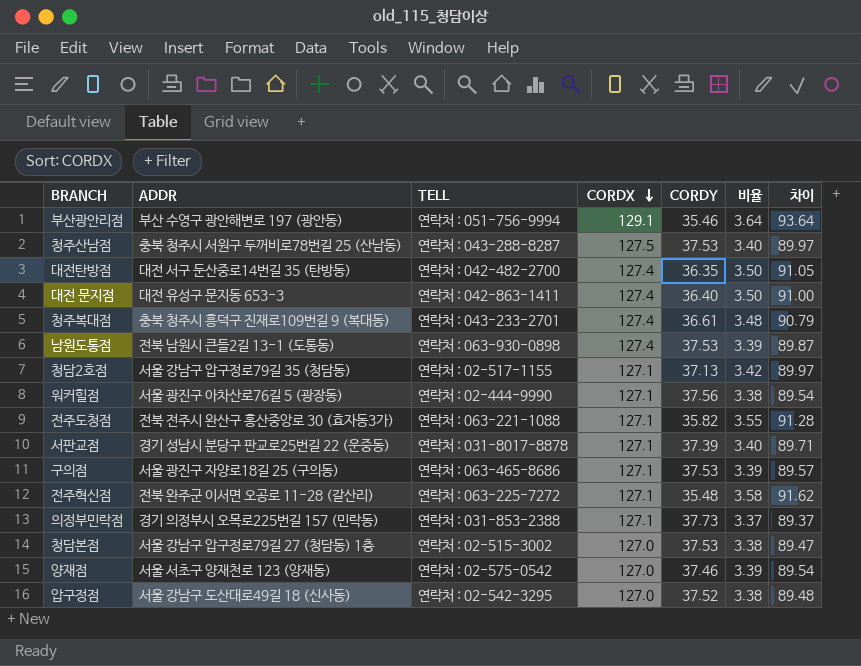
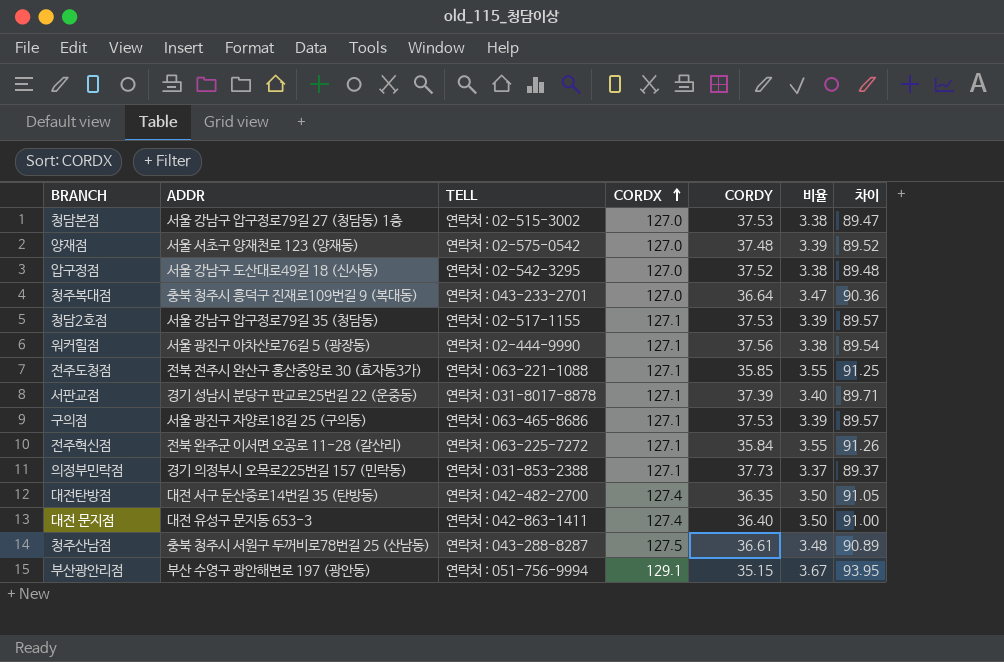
row order: CORDX descending -> CORDX ascending
row 남원도통점: 전북 남원시 큰들2길 13-1 (도통동) | 연락처 : 063-930-0898 | 127.4 | 37.53 | 3.39 | 89.87 -> none
양재점 | CORDY: 37.46 -> 37.48
양재점 | 차이: 89.54 -> 89.52
청주복대점 | CORDX: 127.4 -> 127.0
청주복대점 | CORDY: 36.61 -> 36.64
청주복대점 | 비율: 3.48 -> 3.47
청주복대점 | 차이: 90.79 -> 90.36
청담2호점 | CORDY: 37.13 -> 37.53
청담2호점 | 비율: 3.42 -> 3.39
청담2호점 | 차이: 89.97 -> 89.57
전주도청점 | CORDY: 35.82 -> 35.85
전주도청점 | 차이: 91.28 -> 91.25
전주혁신점 | CORDY: 35.48 -> 35.84
전주혁신점 | 비율: 3.58 -> 3.55
전주혁신점 | 차이: 91.62 -> 91.26
청주산남점 | CORDY: 37.53 -> 36.61
청주산남점 | 비율: 3.40 -> 3.48
청주산남점 | 차이: 89.97 -> 90.89
부산광안리점 | CORDY: 35.46 -> 35.15
부산광안리점 | 비율: 3.64 -> 3.67
부산광안리점 | 차이: 93.64 -> 93.95

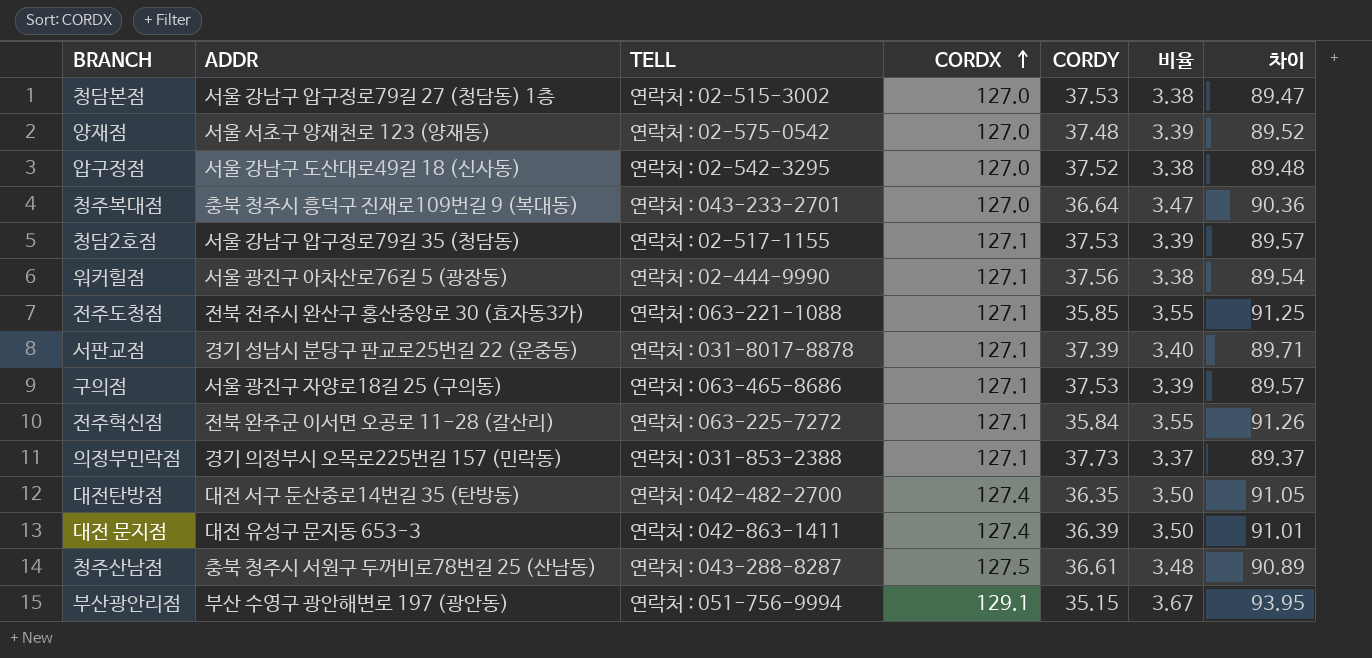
대전 문지점 | CORDY: 36.40 -> 36.39
대전 문지점 | 차이: 91.00 -> 91.01

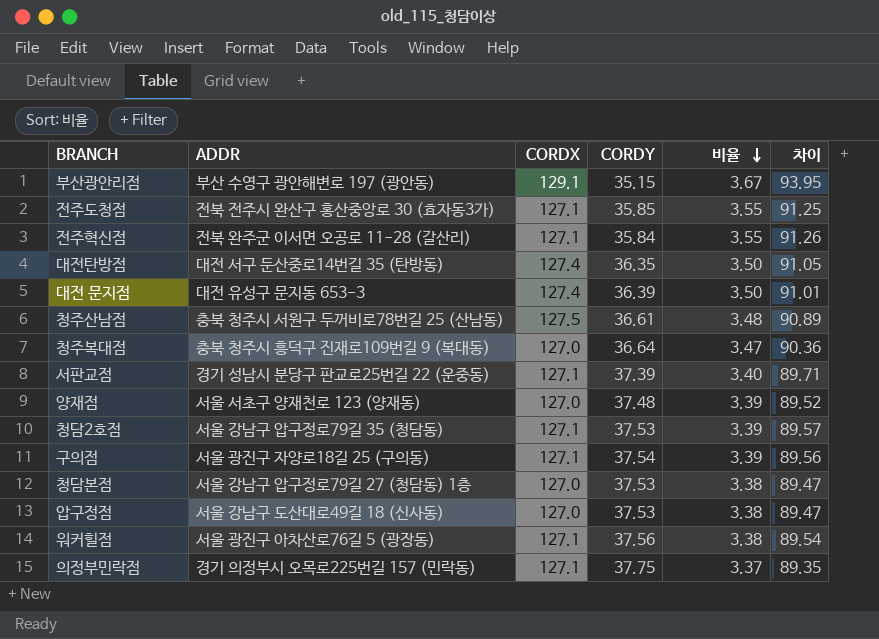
row order: CORDX ascending -> 비율 descending
column TELL | position: 3 -> none
구의점 | CORDY: 37.53 -> 37.54
구의점 | 차이: 89.57 -> 89.56
압구정점 | CORDY: 37.52 -> 37.53
압구정점 | 차이: 89.48 -> 89.47
의정부민락점 | CORDY: 37.73 -> 37.75
의정부민락점 | 차이: 89.37 -> 89.35

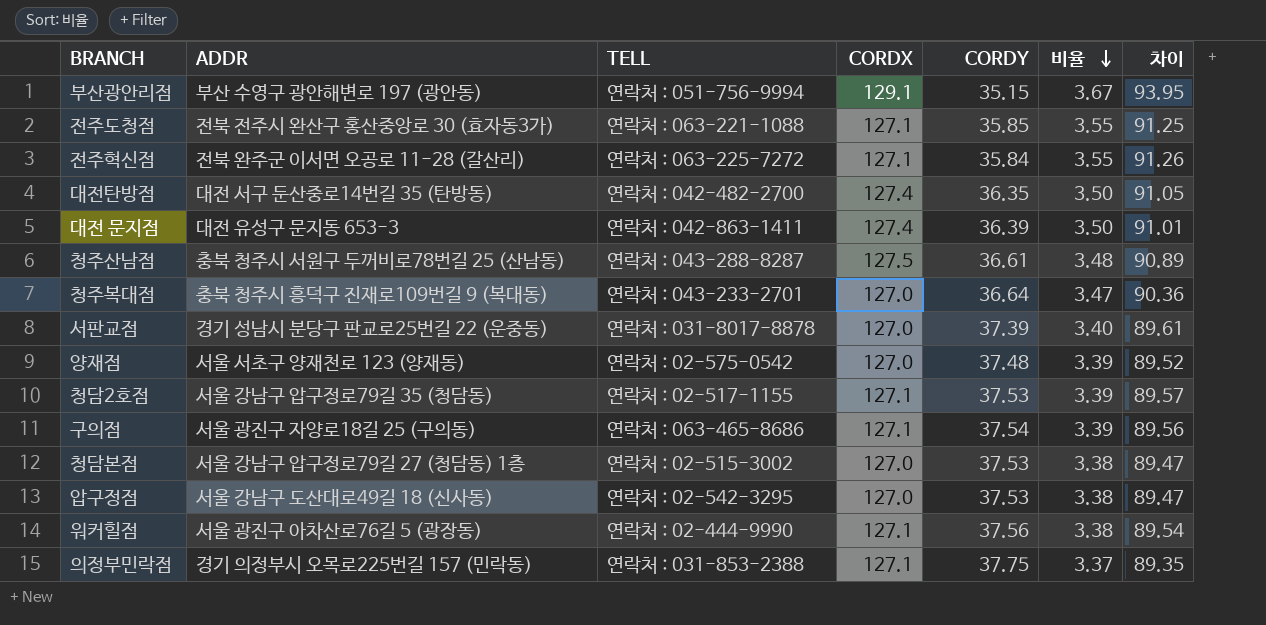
column TELL | position: none -> 3
서판교점 | CORDX: 127.1 -> 127.0
서판교점 | 차이: 89.71 -> 89.61

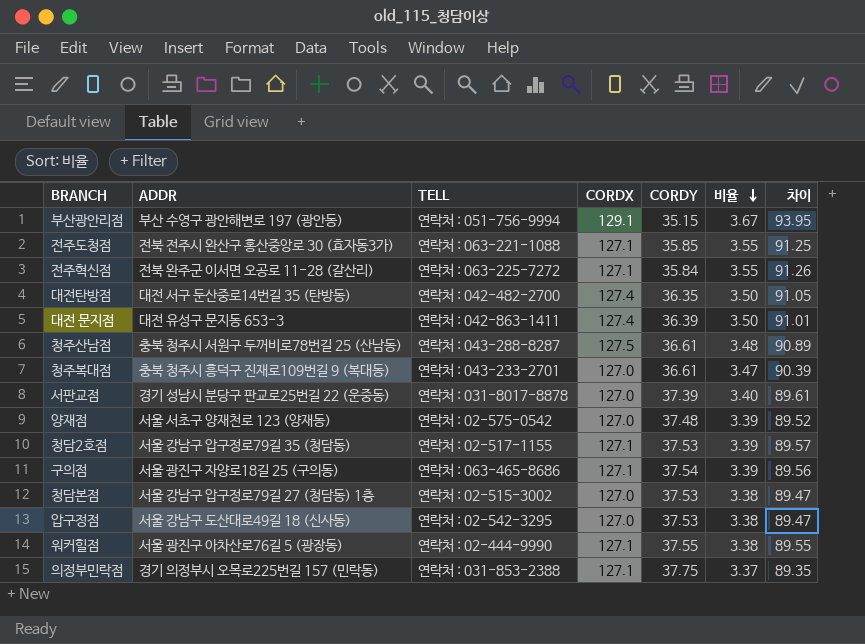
청주복대점 | CORDY: 36.64 -> 36.61
청주복대점 | 차이: 90.36 -> 90.39
워커힐점 | CORDY: 37.56 -> 37.55
워커힐점 | 차이: 89.54 -> 89.55

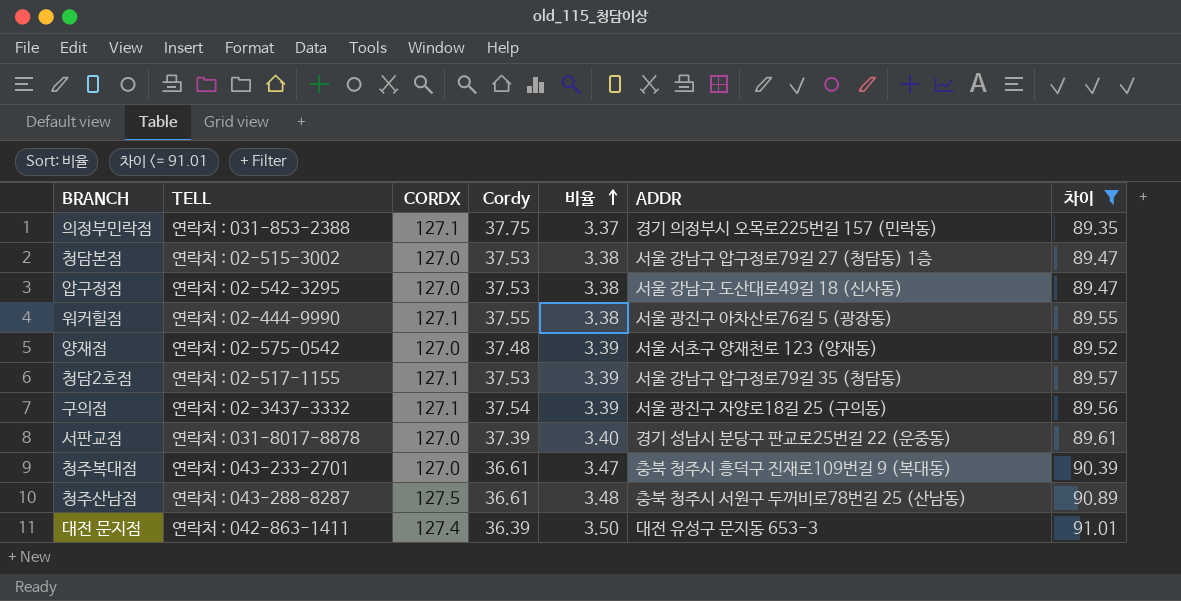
filter: none -> 차이 <= 91.01
row order: 비율 descending -> 비율 ascending
column name: CORDY -> Cordy
column ADDR | position: 2 -> 6
구의점 | TELL: 연락처 : 063-465-8686 -> 연락처 : 02-3437-3332

